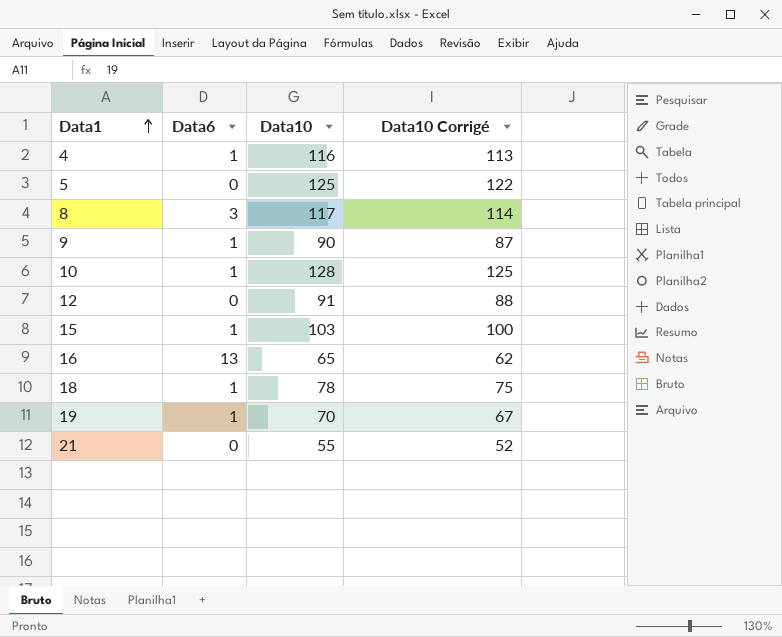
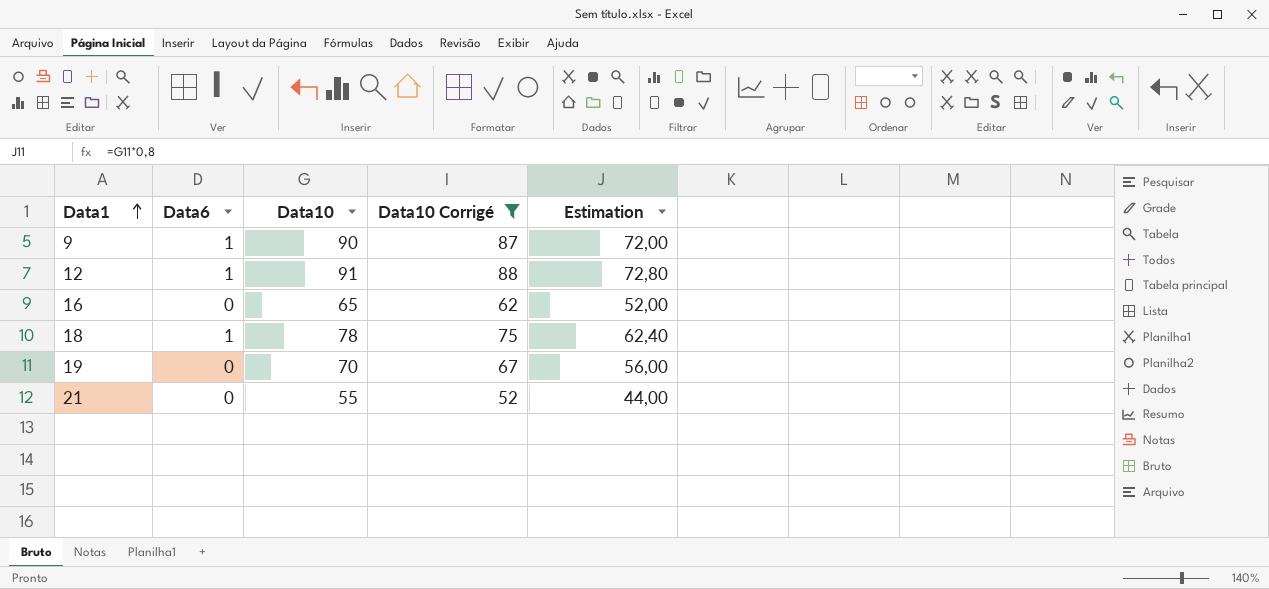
filter: none -> Data10 Corrigé <= 88
column Estimation | formula: none -> [Data10] * 0,8
12 | Data6: 0 -> 1
16 | Data6: 13 -> 0
19 | Data6: 1 -> 0

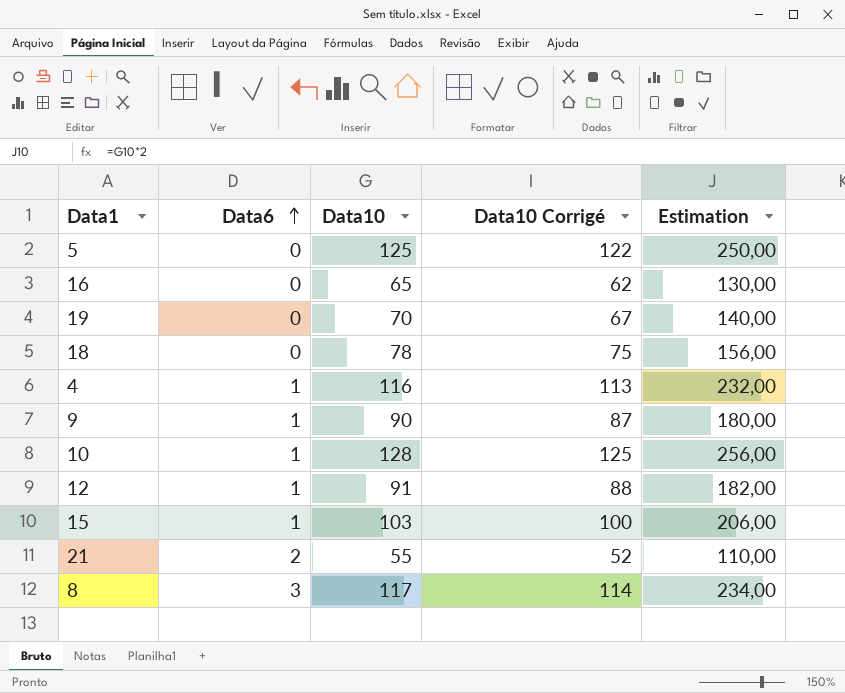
filter: Data10 Corrigé <= 88 -> none
row order: Data1 ascending -> Data6 ascending
column Estimation | formula: [Data10] * 0,8 -> [Data10] * 2
18 | Data6: 1 -> 0
21 | Data6: 0 -> 2

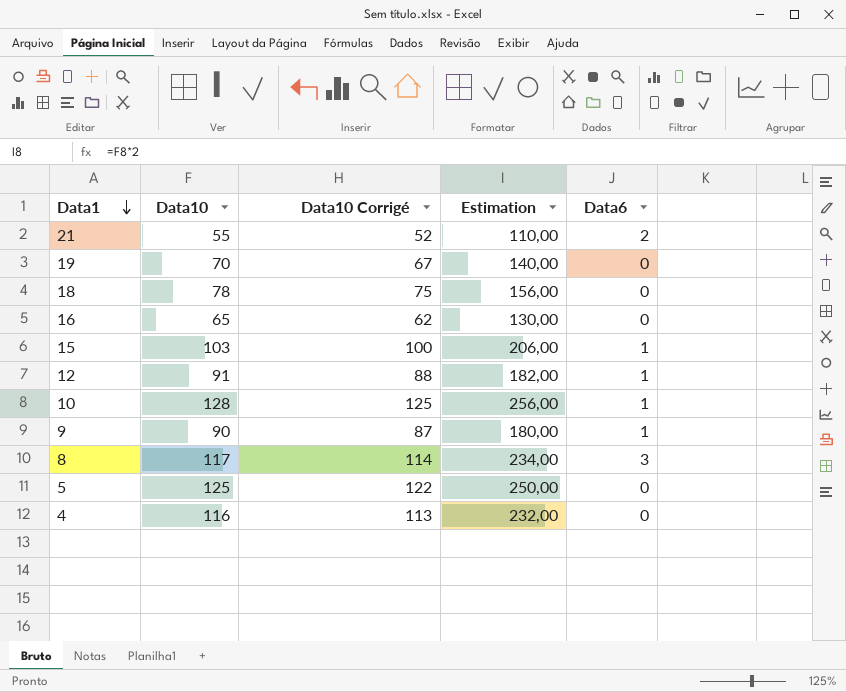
row order: Data6 ascending -> Data1 descending
column Data6 | position: 2 -> 5
4 | Data6: 1 -> 0

